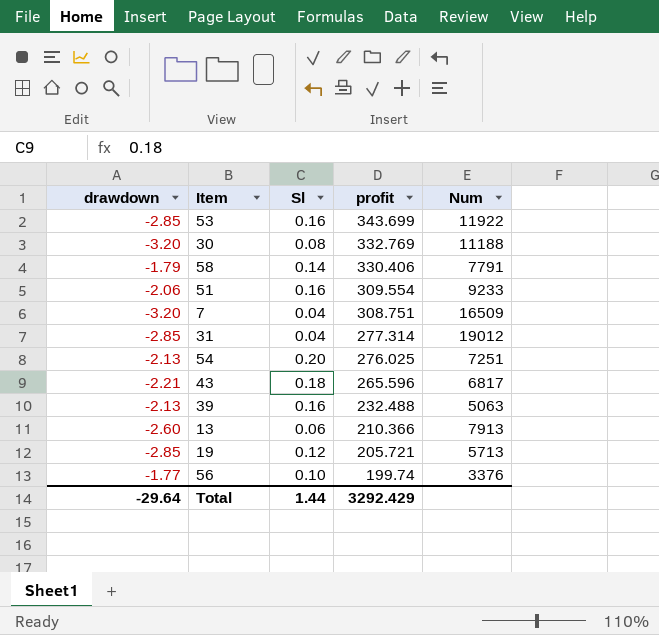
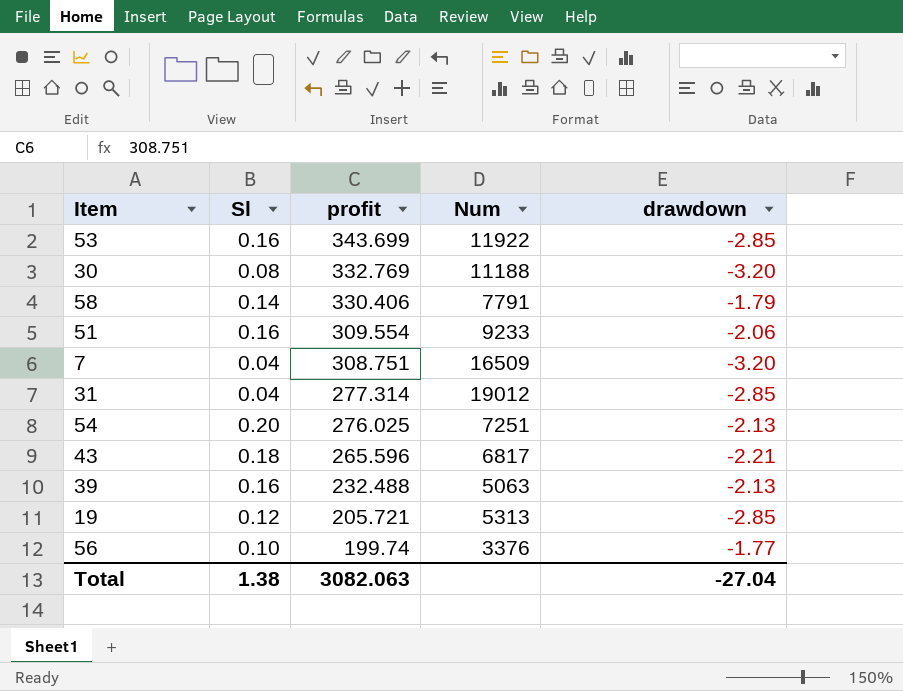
column drawdown | position: 1 -> 5
row 13: -2.60 | 0.06 | 210.366 | 7913 -> none
19 | Num: 5713 -> 5313
Total | Sl: 1.44 -> 1.38
Total | profit: 3292.429 -> 3082.063
Total | drawdown: -29.64 -> -27.04

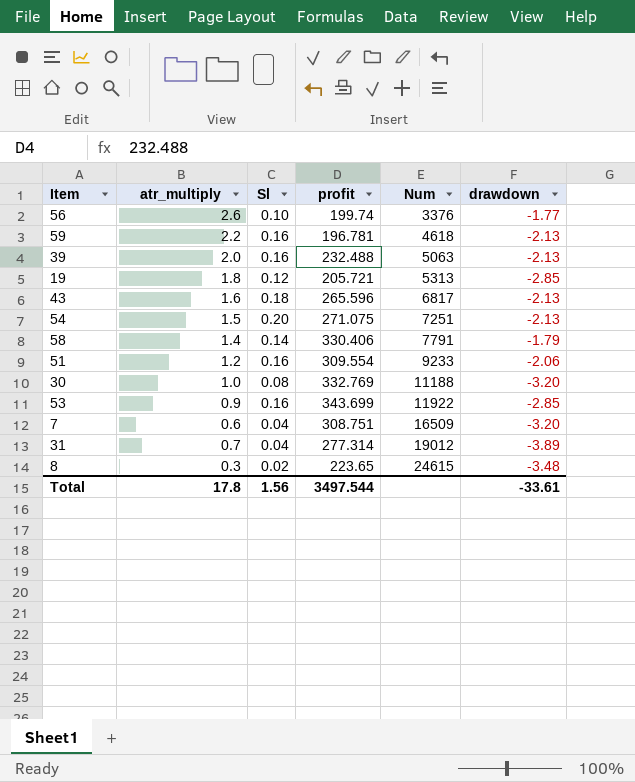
row order: profit descending -> Num ascending
column atr_multiply | position: none -> 2
row 59: none -> 2.2 | 0.16 | 196.781 | 4618 | -2.13
43 | drawdown: -2.21 -> -2.13
54 | profit: 276.025 -> 271.075
31 | drawdown: -2.85 -> -3.89
row 8: none -> 0.3 | 0.02 | 223.65 | 24615 | -3.48
Total | Sl: 1.38 -> 1.56
Total | profit: 3082.063 -> 3497.544
Total | drawdown: -27.04 -> -33.61

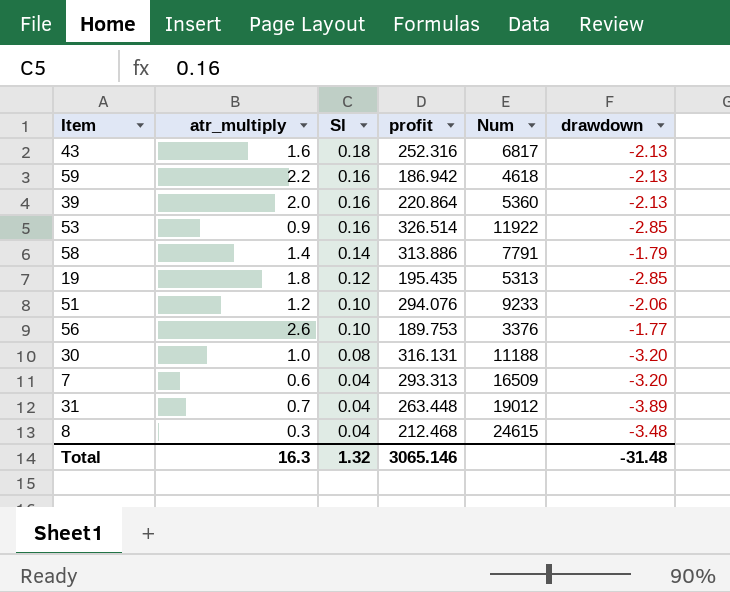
row order: Num ascending -> Sl descending
row 54: 1.5 | 0.20 | 271.075 | 7251 | -2.13 -> none
43 | profit: 265.596 -> 252.316
59 | profit: 196.781 -> 186.942
39 | profit: 232.488 -> 220.864
39 | Num: 5063 -> 5360
53 | profit: 343.699 -> 326.514
58 | profit: 330.406 -> 313.886
19 | profit: 205.721 -> 195.435
51 | Sl: 0.16 -> 0.10
51 | profit: 309.554 -> 294.076
56 | profit: 199.74 -> 189.753
30 | profit: 332.769 -> 316.131
7 | profit: 308.751 -> 293.313
31 | profit: 277.314 -> 263.448
8 | Sl: 0.02 -> 0.04
8 | profit: 223.65 -> 212.468
Total | atr_multiply: 17.8 -> 16.3
Total | Sl: 1.56 -> 1.32
Total | profit: 3497.544 -> 3065.146
Total | drawdown: -33.61 -> -31.48

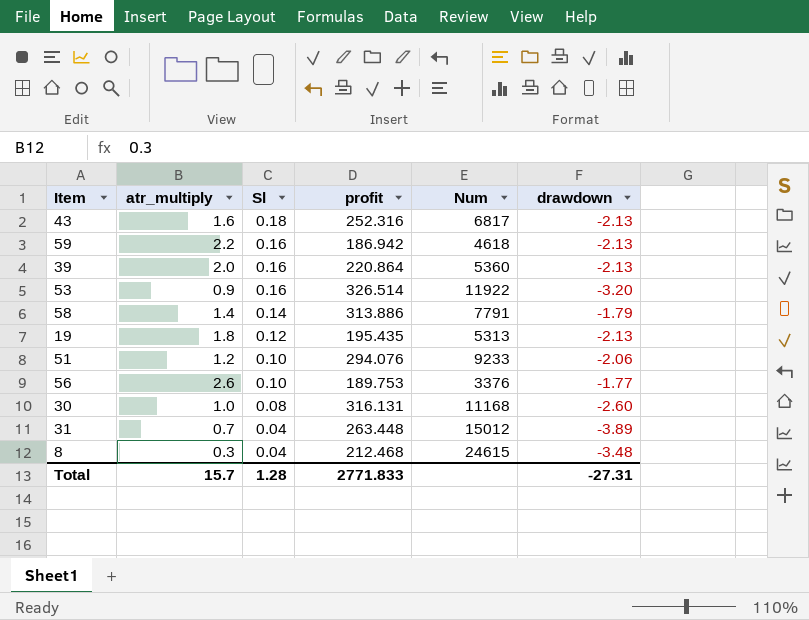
row 7: 0.6 | 0.04 | 293.313 | 16509 | -3.20 -> none
53 | drawdown: -2.85 -> -3.20
19 | drawdown: -2.85 -> -2.13
30 | Num: 11188 -> 11168
30 | drawdown: -3.20 -> -2.60
31 | Num: 19012 -> 15012
Total | atr_multiply: 16.3 -> 15.7
Total | Sl: 1.32 -> 1.28
Total | profit: 3065.146 -> 2771.833
Total | drawdown: -31.48 -> -27.31

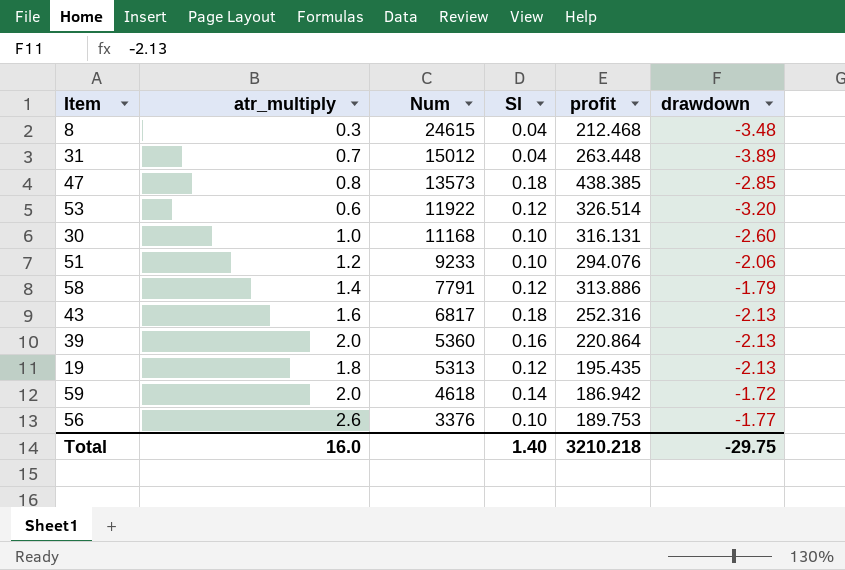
row order: Sl descending -> Num descending
column Num | position: 5 -> 3
row 47: none -> 0.8 | 13573 | 0.18 | 438.385 | -2.85
53 | atr_multiply: 0.9 -> 0.6
53 | Sl: 0.16 -> 0.12
30 | Sl: 0.08 -> 0.10
58 | Sl: 0.14 -> 0.12
59 | atr_multiply: 2.2 -> 2.0
59 | Sl: 0.16 -> 0.14
59 | drawdown: -2.13 -> -1.72
Total | atr_multiply: 15.7 -> 16.0
Total | Sl: 1.28 -> 1.40
Total | profit: 2771.833 -> 3210.218
Total | drawdown: -27.31 -> -29.75

